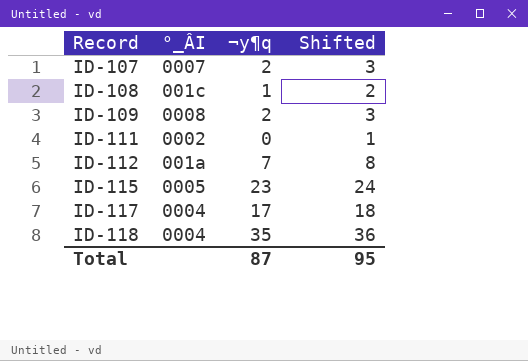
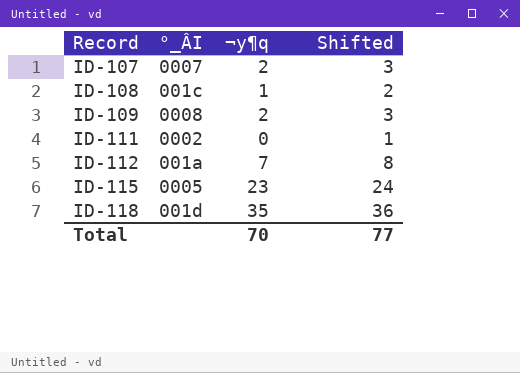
row ID-117: 0004 | 17 | 18 -> none
ID-118 | °_ÂI: 0004 -> 001d
Total | ¬y¶q: 87 -> 70
Total | Shifted: 95 -> 77

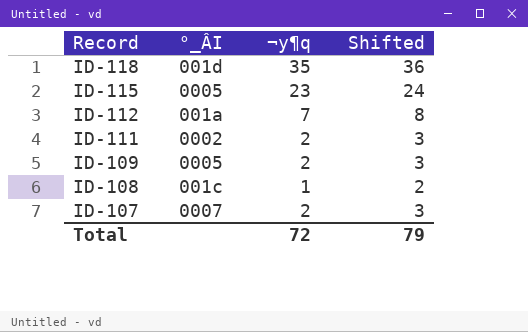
row order: Record ascending -> Record descending
ID-111 | ¬y¶q: 0 -> 2
ID-111 | Shifted: 1 -> 3
ID-109 | °_ÂI: 0008 -> 0005
Total | ¬y¶q: 70 -> 72
Total | Shifted: 77 -> 79

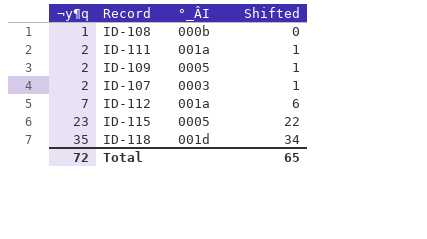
row order: Record descending -> ¬y¶q ascending
column ¬y¶q | position: 3 -> 1
column Shifted | formula: [¬y¶q] + 1 -> [¬y¶q] - 1
ID-108 | °_ÂI: 001c -> 000b
ID-111 | °_ÂI: 0002 -> 001a
ID-107 | °_ÂI: 0007 -> 0003
Total | Shifted: 79 -> 65

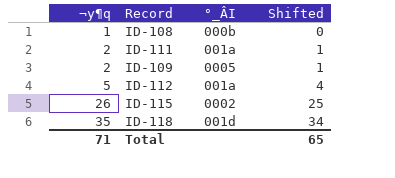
row ID-107: 2 | 0003 | 1 -> none
ID-112 | ¬y¶q: 7 -> 5
ID-112 | Shifted: 6 -> 4
ID-115 | ¬y¶q: 23 -> 26
ID-115 | °_ÂI: 0005 -> 0002
ID-115 | Shifted: 22 -> 25
Total | ¬y¶q: 72 -> 71

